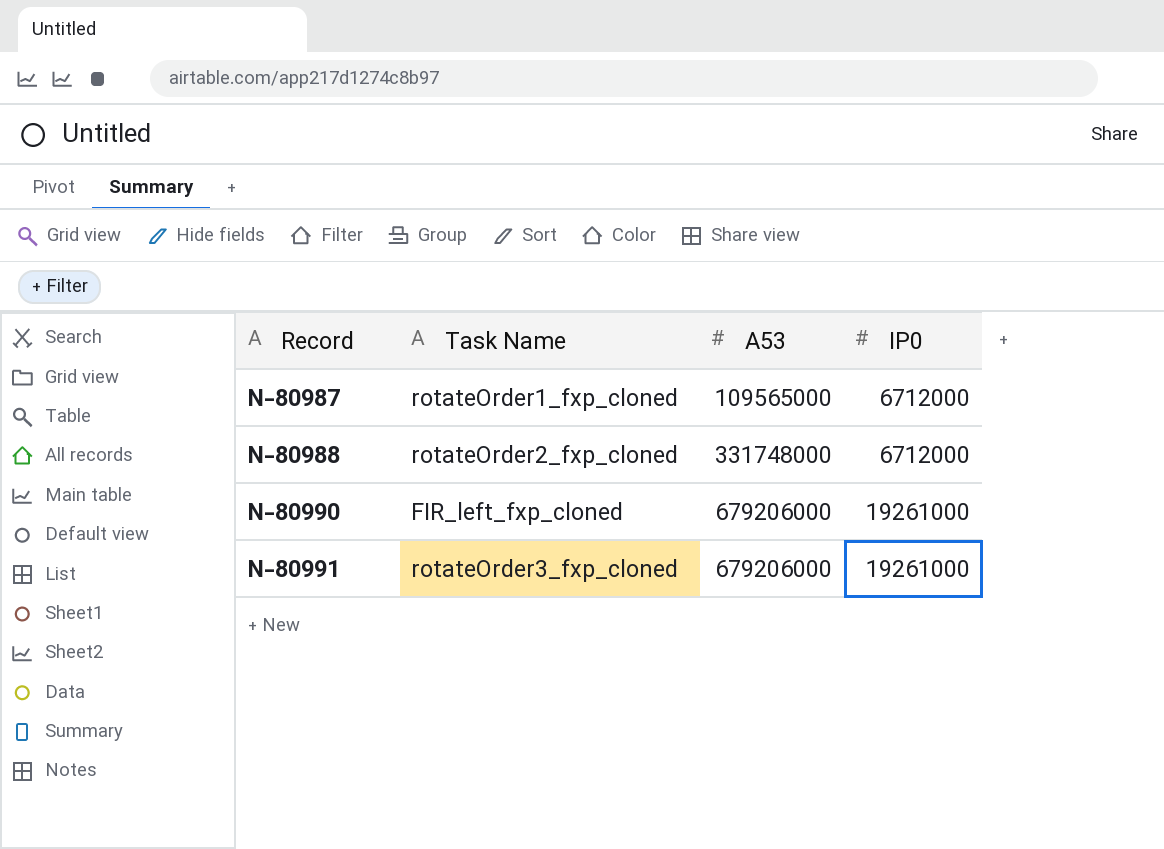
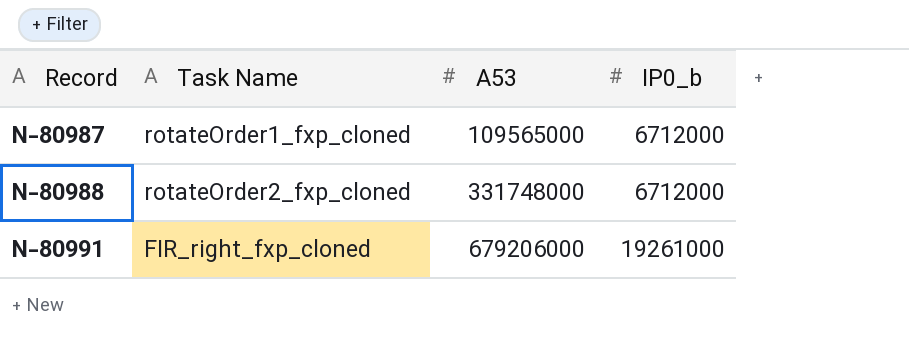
column name: IP0 -> IP0_b
row N-80990: FIR_left_fxp_cloned | 679206000 | 19261000 -> none
N-80991 | Task Name: rotateOrder3_fxp_cloned -> FIR_right_fxp_cloned

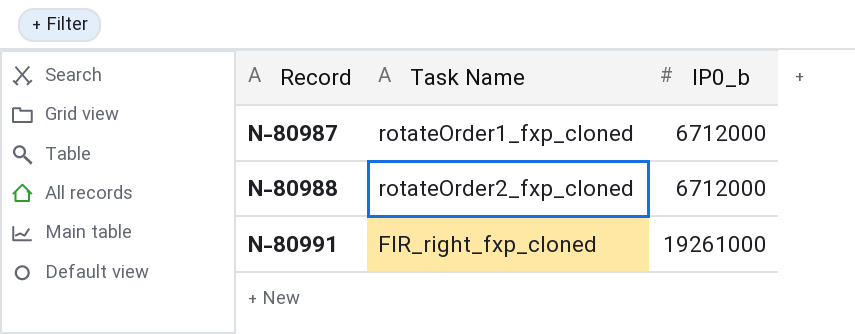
column A53 | position: 3 -> none

